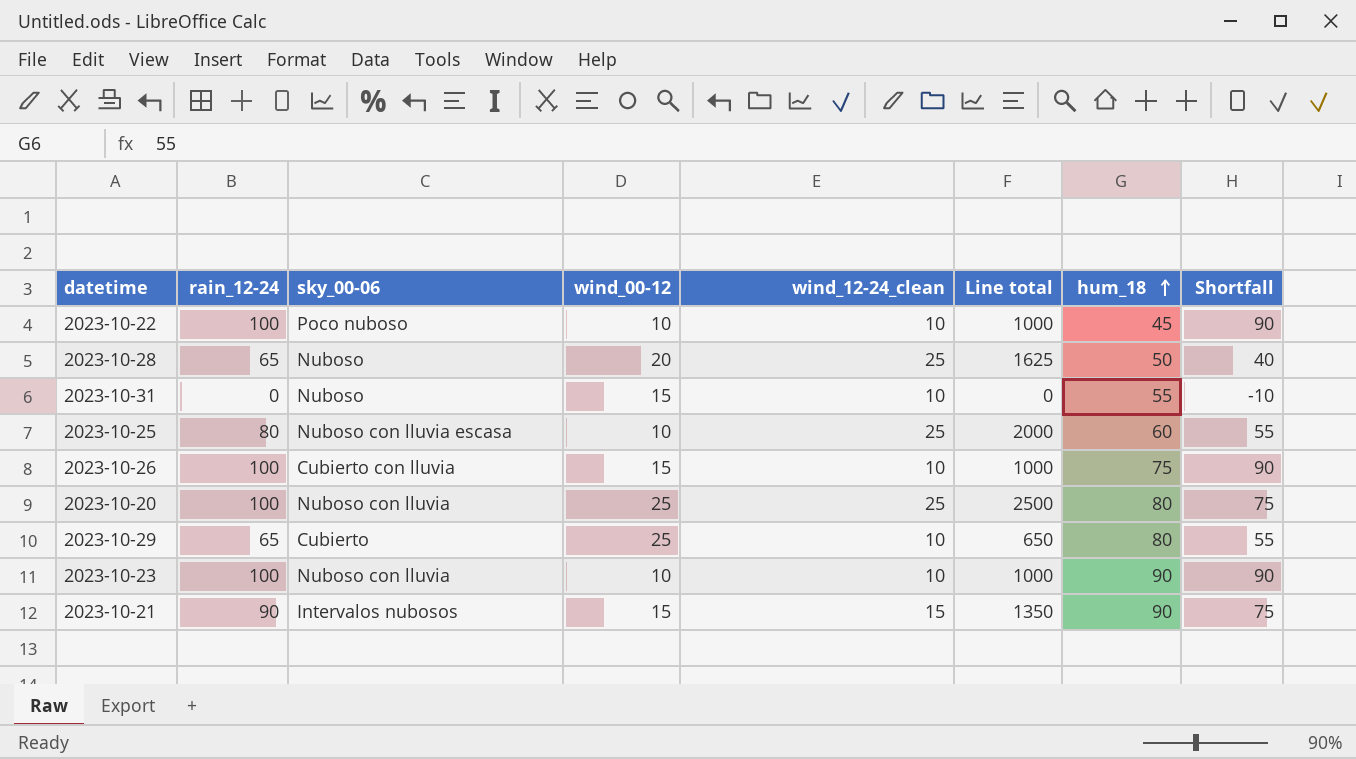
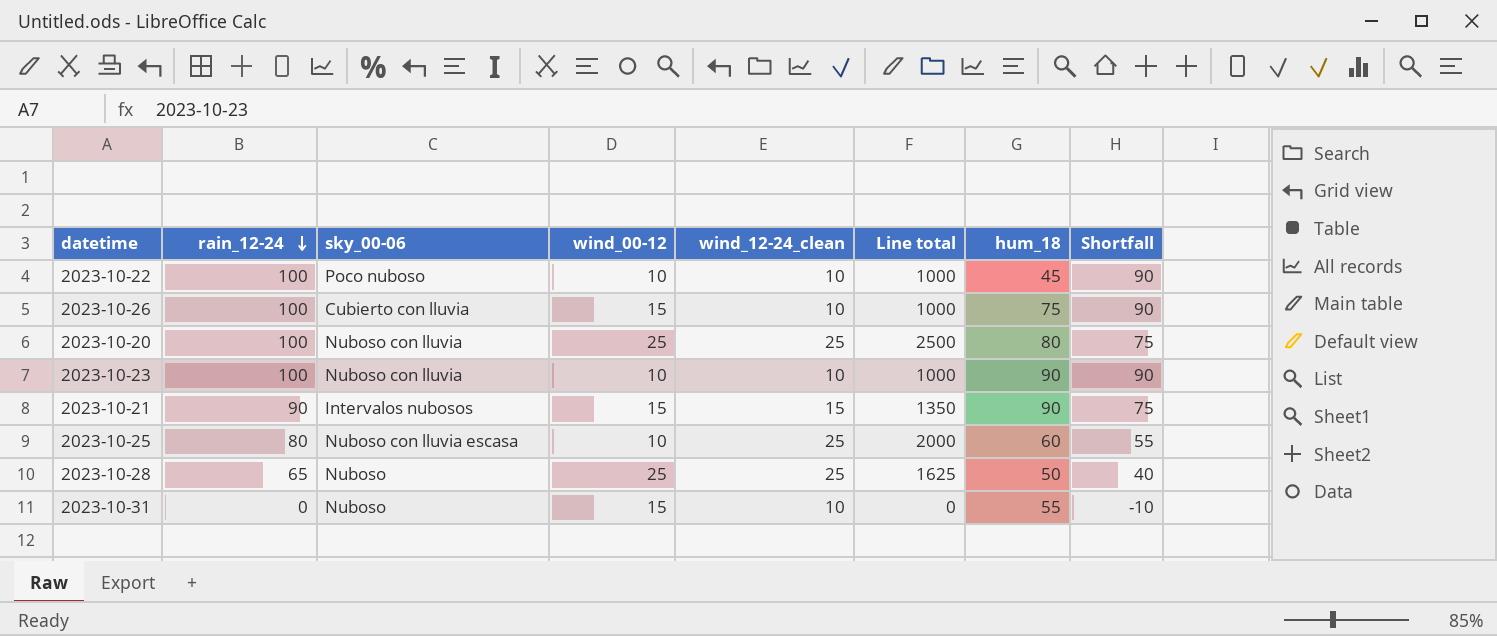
row order: hum_18 ascending -> rain_12-24 descending
row 2023-10-29: 65 | Cubierto | 25 | 10 | 650 | 80 | 55 -> none
2023-10-28 | wind_00-12: 20 -> 25

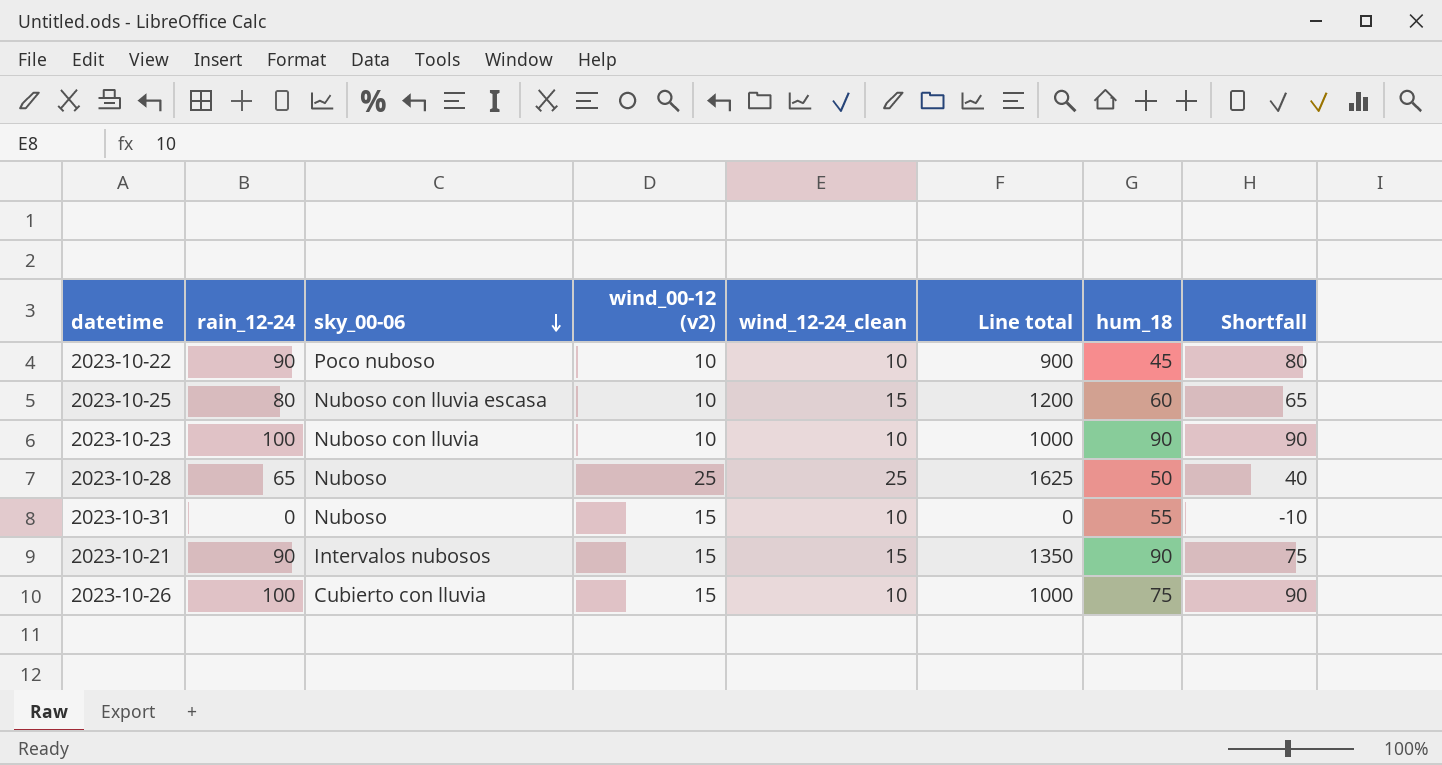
row order: rain_12-24 descending -> sky_00-06 descending
column name: wind_00-12 -> wind_00-12 (v2)
row 2023-10-20: 100 | Nuboso con lluvia | 25 | 25 | 2500 | 80 | 75 -> none
2023-10-22 | rain_12-24: 100 -> 90
2023-10-22 | Line total: 1000 -> 900
2023-10-22 | Shortfall: 90 -> 80
2023-10-25 | wind_12-24_clean: 25 -> 15
2023-10-25 | Line total: 2000 -> 1200
2023-10-25 | Shortfall: 55 -> 65

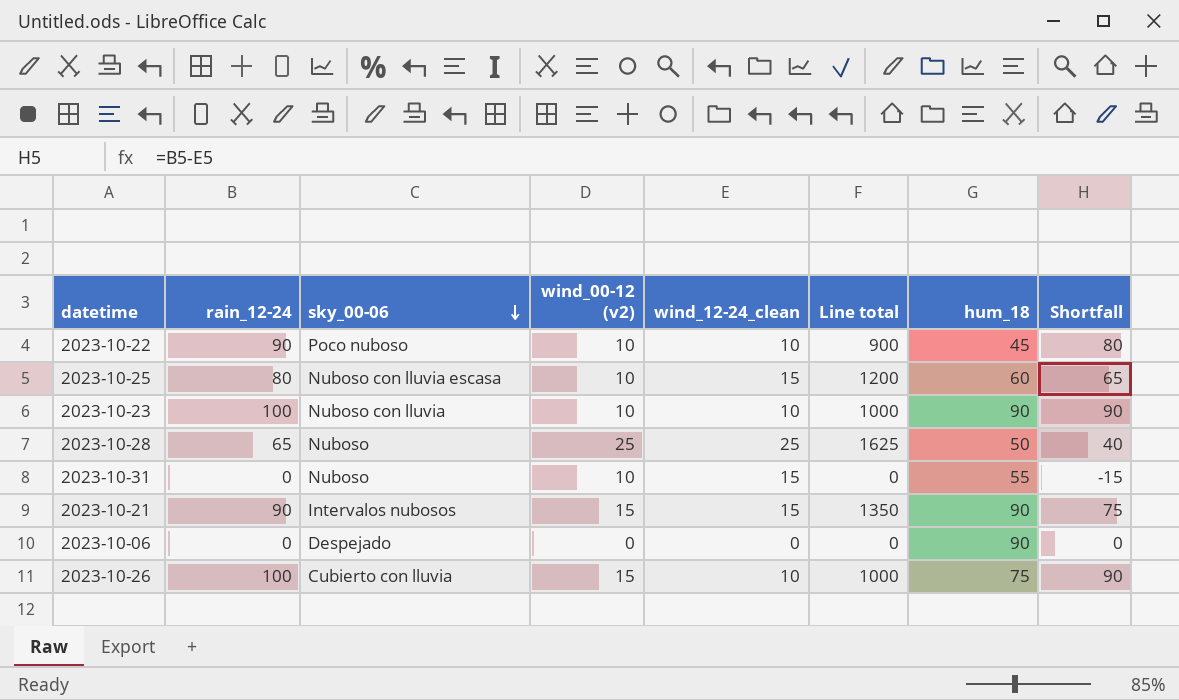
2023-10-31 | wind_00-12 (v2): 15 -> 10
2023-10-31 | wind_12-24_clean: 10 -> 15
2023-10-31 | Shortfall: -10 -> -15
row 2023-10-06: none -> 0 | Despejado | 0 | 0 | 0 | 90 | 0

